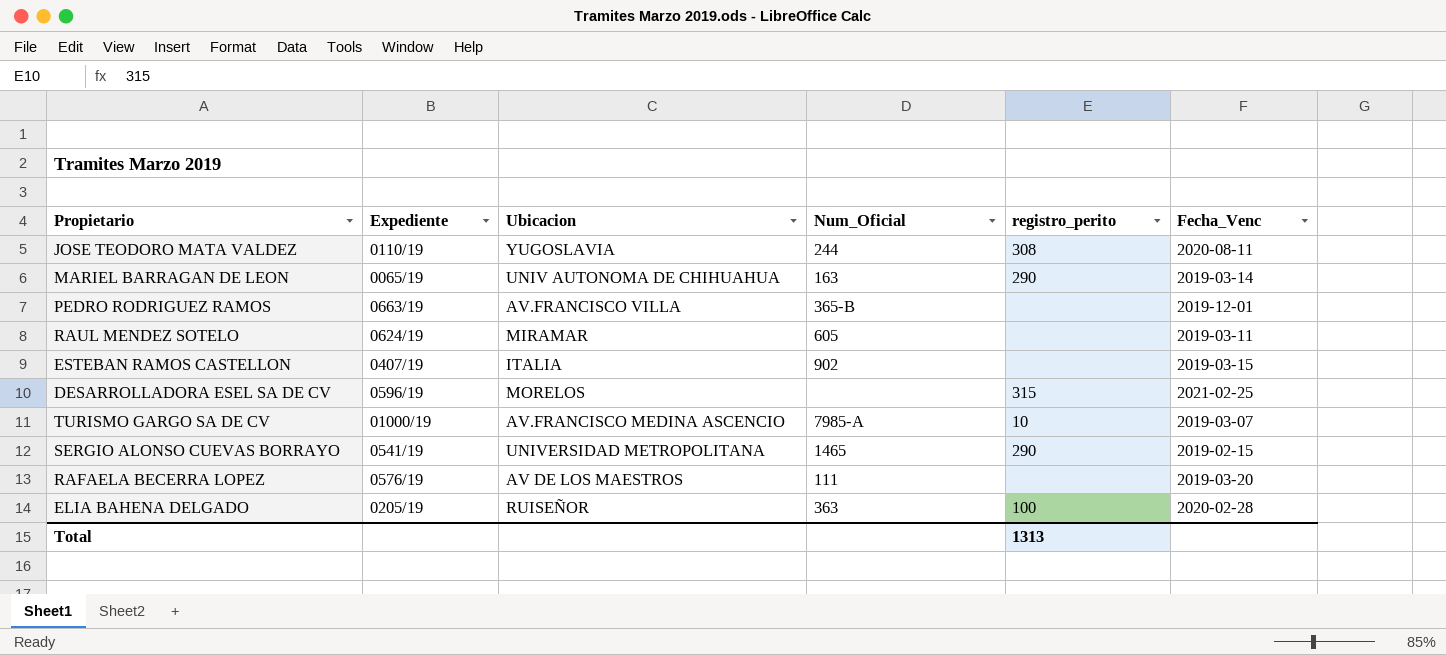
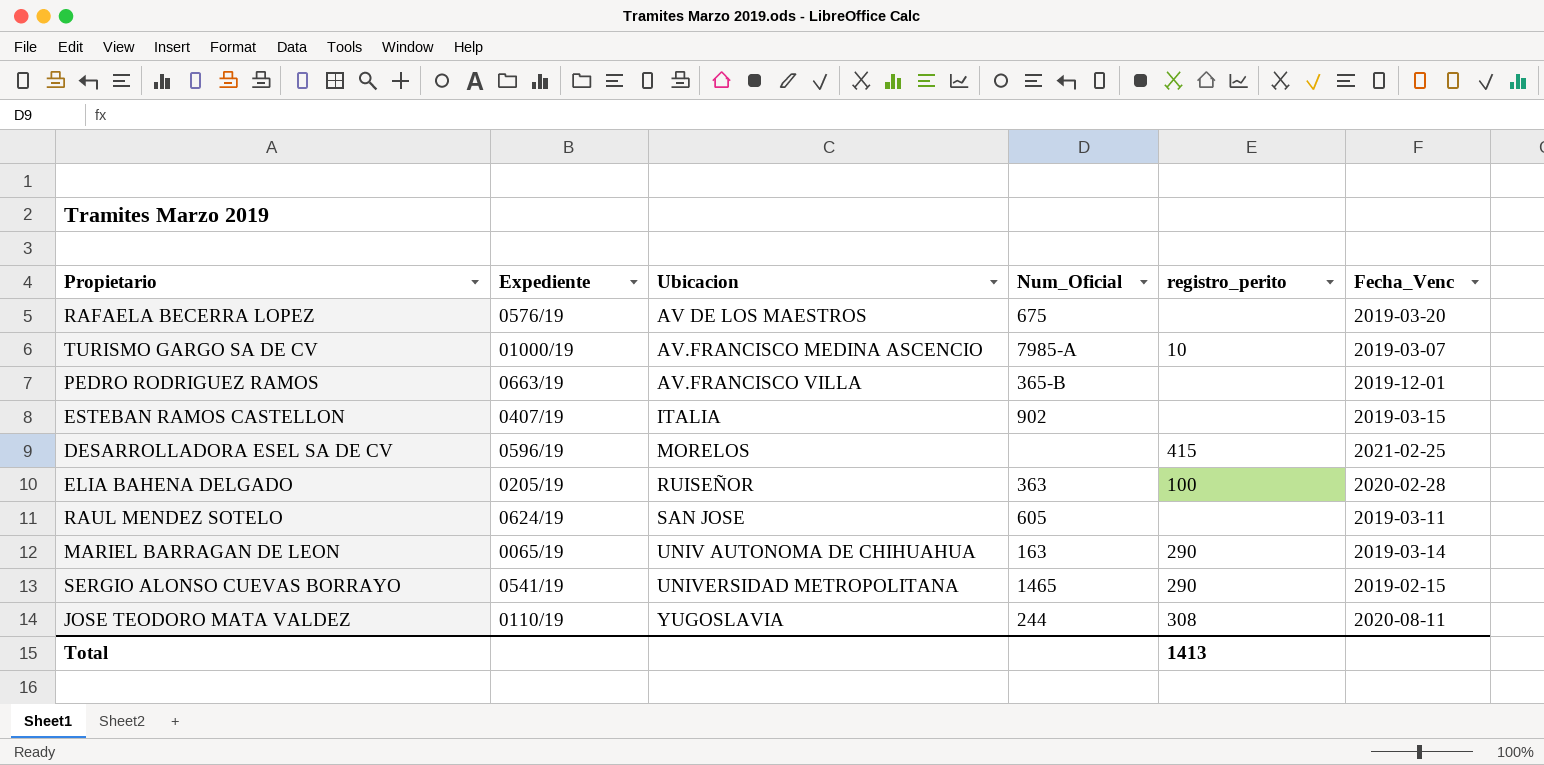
row order: none -> Ubicacion ascending
RAFAELA BECERRA LOPEZ | Num_Oficial: 111 -> 675
DESARROLLADORA ESEL SA DE CV | registro_perito: 315 -> 415
RAUL MENDEZ SOTELO | Ubicacion: MIRAMAR -> SAN JOSE
Total | registro_perito: 1313 -> 1413

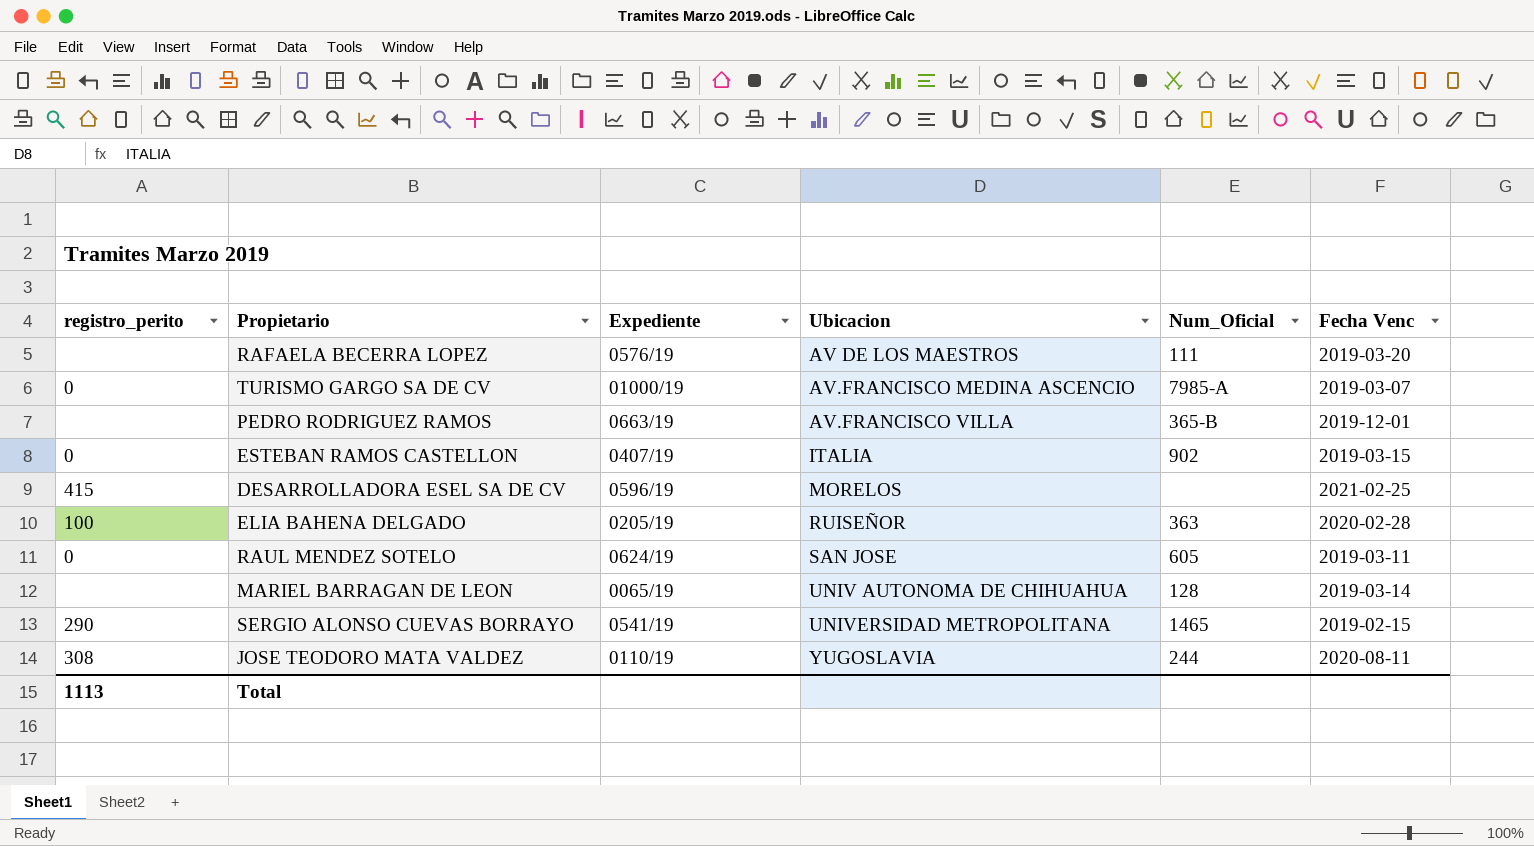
column registro_perito | position: 5 -> 1
column name: Fecha_Venc -> Fecha Venc
RAFAELA BECERRA LOPEZ | Num_Oficial: 675 -> 111
TURISMO GARGO SA DE CV | registro_perito: 10 -> 0
ESTEBAN RAMOS CASTELLON | registro_perito: none -> 0
RAUL MENDEZ SOTELO | registro_perito: none -> 0
MARIEL BARRAGAN DE LEON | registro_perito: 290 -> none
MARIEL BARRAGAN DE LEON | Num_Oficial: 163 -> 128
Total | registro_perito: 1413 -> 1113

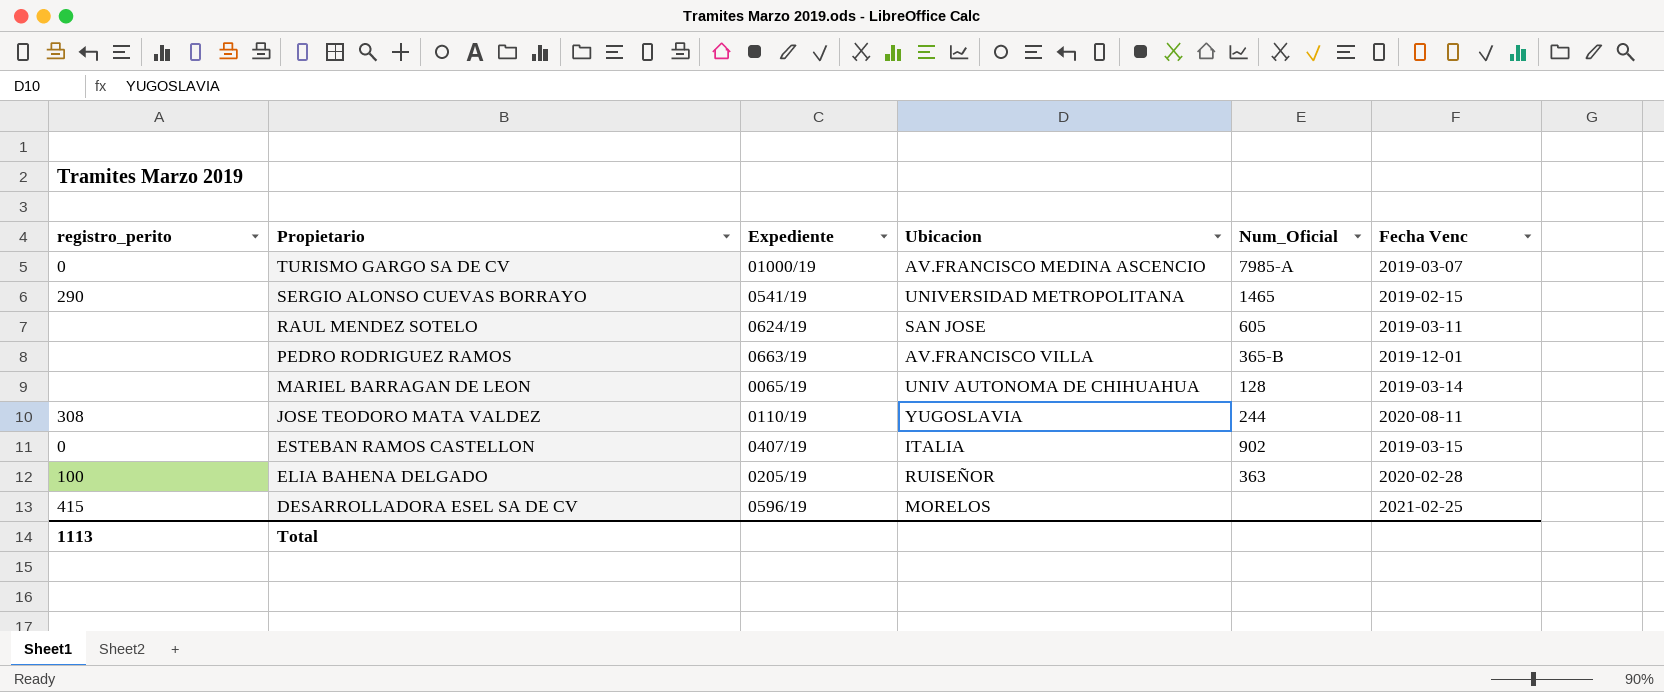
row order: Ubicacion ascending -> Propietario descending
row RAFAELA BECERRA LOPEZ: none | 0576/19 | AV DE LOS MAESTROS | 111 | 2019-03-20 -> none
RAUL MENDEZ SOTELO | registro_perito: 0 -> none

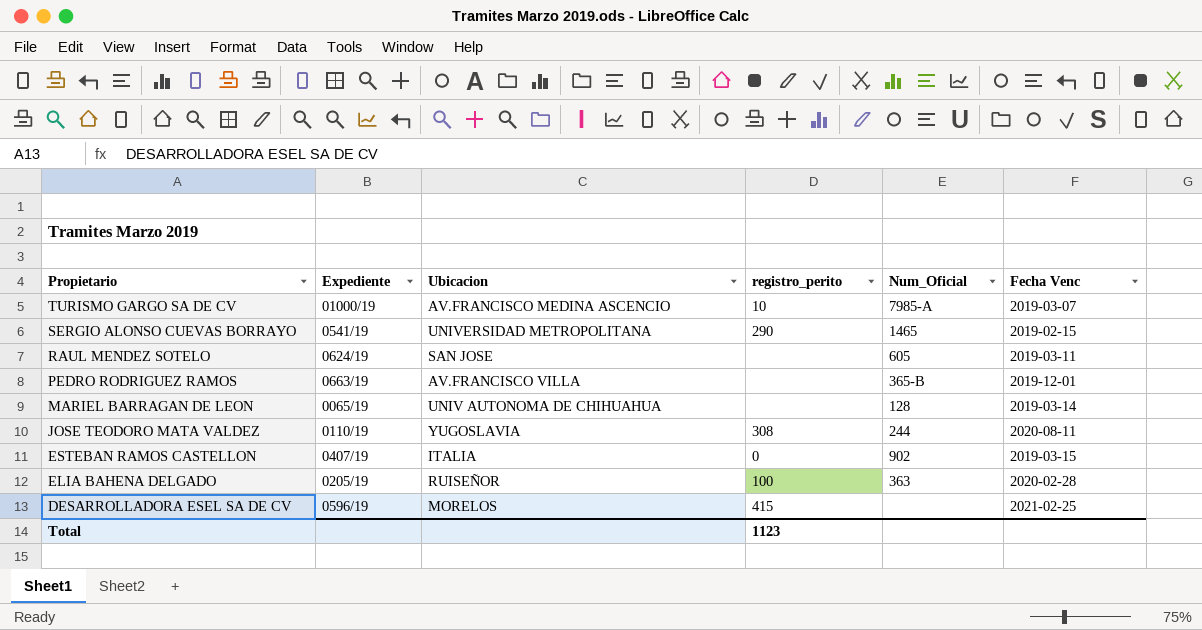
column registro_perito | position: 1 -> 4
TURISMO GARGO SA DE CV | registro_perito: 0 -> 10
Total | registro_perito: 1113 -> 1123

